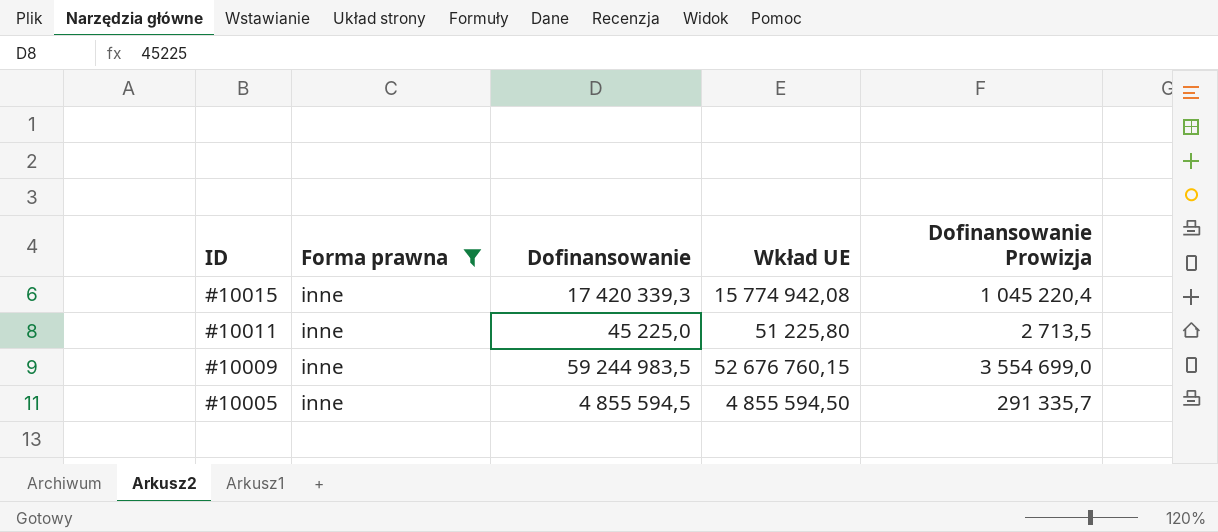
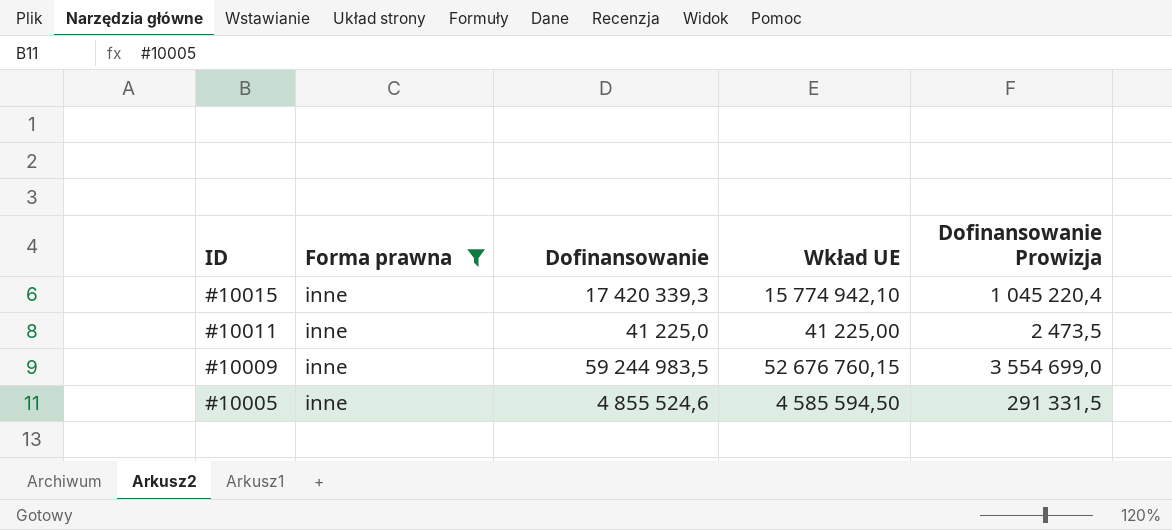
#10015 | Wkład UE: 15 774 942,08 -> 15 774 942,10
#10011 | Dofinansowanie: 45 225,0 -> 41 225,0
#10011 | Wkład UE: 51 225,80 -> 41 225,00
#10011 | Dofinansowanie Prowizja: 2 713,5 -> 2 473,5
#10005 | Dofinansowanie: 4 855 594,5 -> 4 855 524,6
#10005 | Wkład UE: 4 855 594,50 -> 4 585 594,50
#10005 | Dofinansowanie Prowizja: 291 335,7 -> 291 331,5

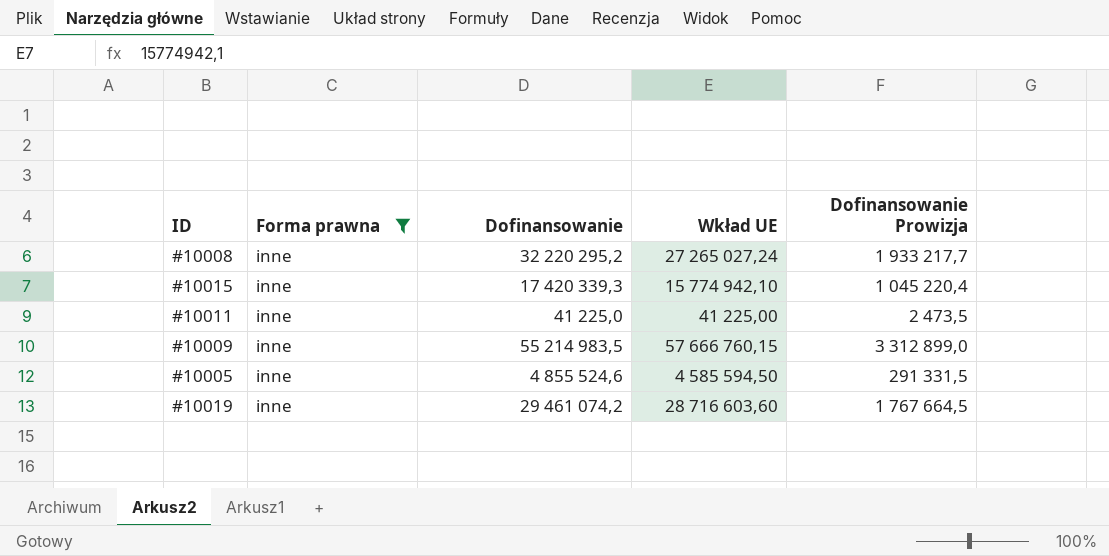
row #10008: none -> inne | 32 220 295,2 | 27 265 027,24 | 1 933 217,7
#10009 | Dofinansowanie: 59 244 983,5 -> 55 214 983,5
#10009 | Wkład UE: 52 676 760,15 -> 57 666 760,15
#10009 | Dofinansowanie Prowizja: 3 554 699,0 -> 3 312 899,0
row #10019: none -> inne | 29 461 074,2 | 28 716 603,60 | 1 767 664,5

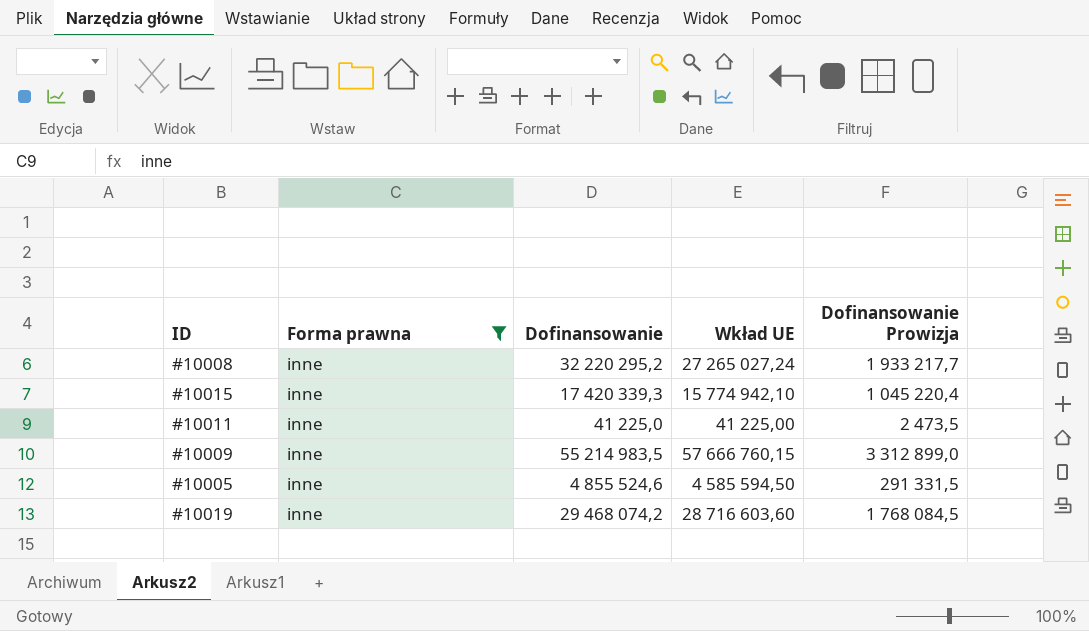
#10019 | Dofinansowanie: 29 461 074,2 -> 29 468 074,2
#10019 | Dofinansowanie Prowizja: 1 767 664,5 -> 1 768 084,5

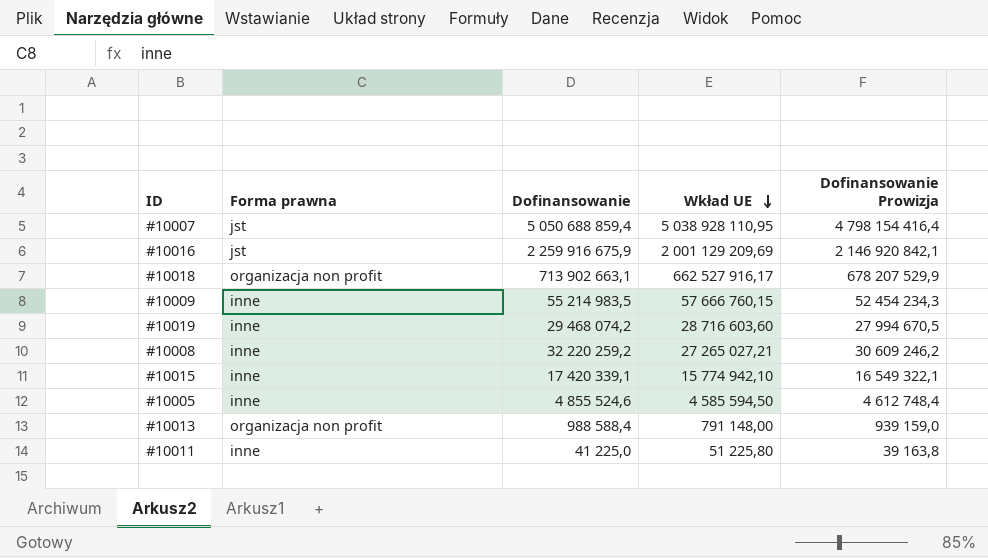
filter: Forma prawna = inne -> none
row order: none -> Wkład UE descending
column Dofinansowanie Prowizja | formula: [Dofinansowanie] * 0,06 -> [Dofinansowanie] * 0,95
#10008 | Dofinansowanie: 32 220 295,2 -> 32 220 259,2
#10008 | Wkład UE: 27 265 027,24 -> 27 265 027,21
#10015 | Dofinansowanie: 17 420 339,3 -> 17 420 339,1
#10011 | Wkład UE: 41 225,00 -> 51 225,80

